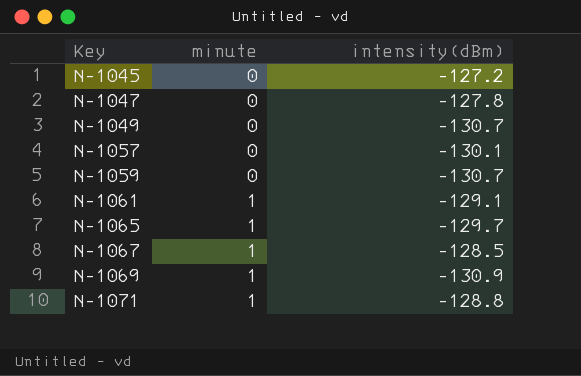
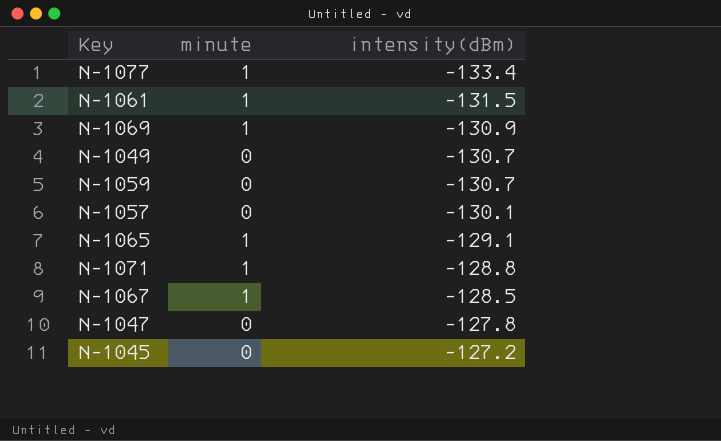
row order: Key ascending -> intensity(dBm) ascending
row N-1077: none -> 1 | -133.4
N-1061 | intensity(dBm): -129.1 -> -131.5
N-1065 | intensity(dBm): -129.7 -> -129.1

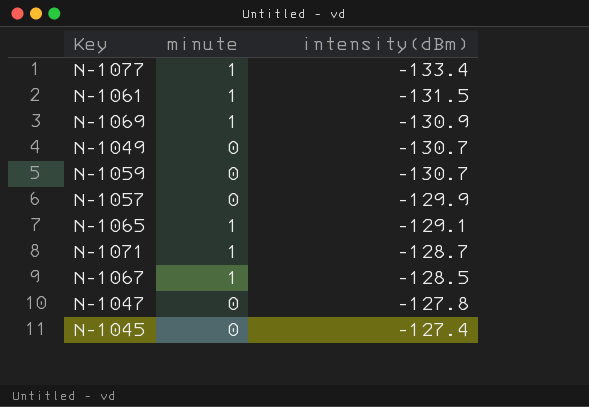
N-1057 | intensity(dBm): -130.1 -> -129.9
N-1071 | intensity(dBm): -128.8 -> -128.7
N-1045 | intensity(dBm): -127.2 -> -127.4

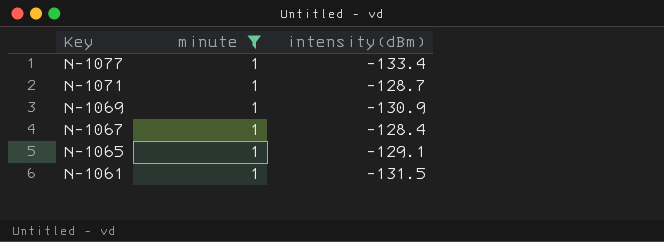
filter: none -> minute = 1
row order: intensity(dBm) ascending -> Key descending
N-1067 | intensity(dBm): -128.5 -> -128.4

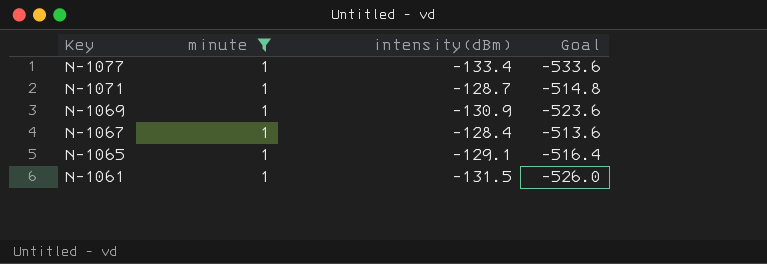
column Goal | formula: none -> [intensity(dBm)] * 4

